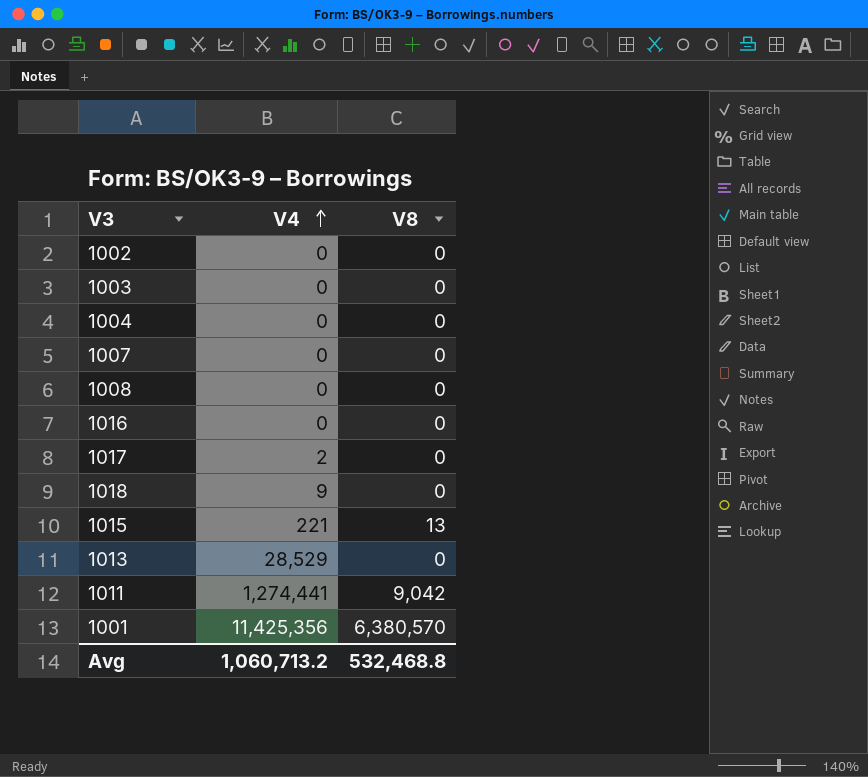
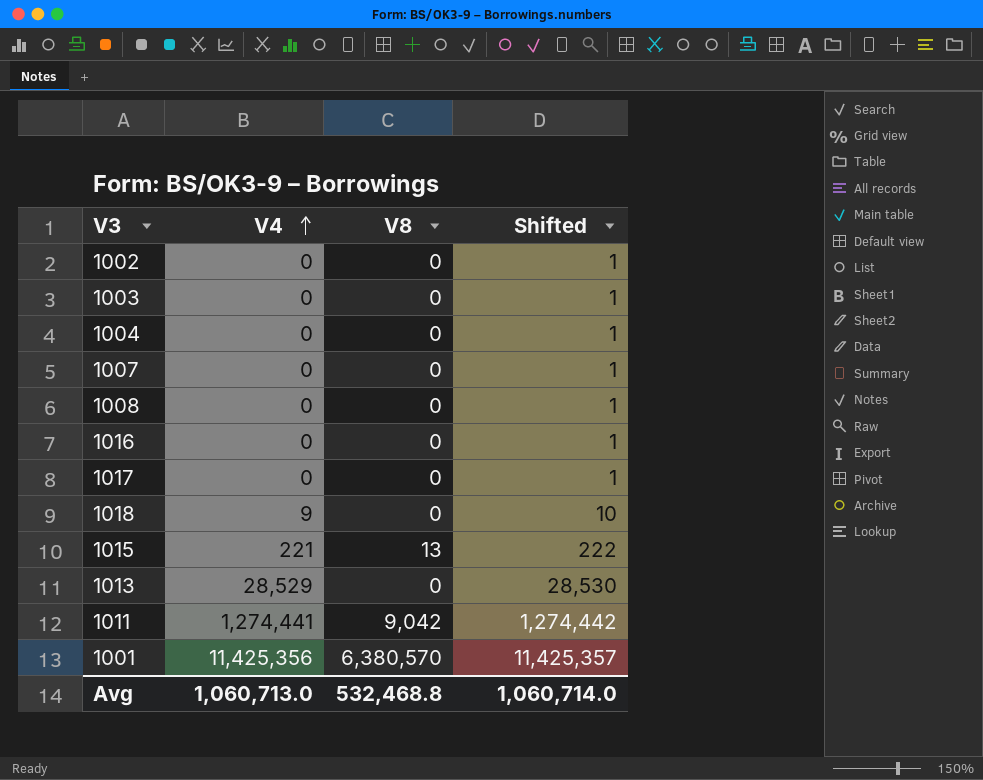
column Shifted | formula: none -> [V4] + 1
1017 | V4: 2 -> 0
Avg | V4: 1,060,713.2 -> 1,060,713.0

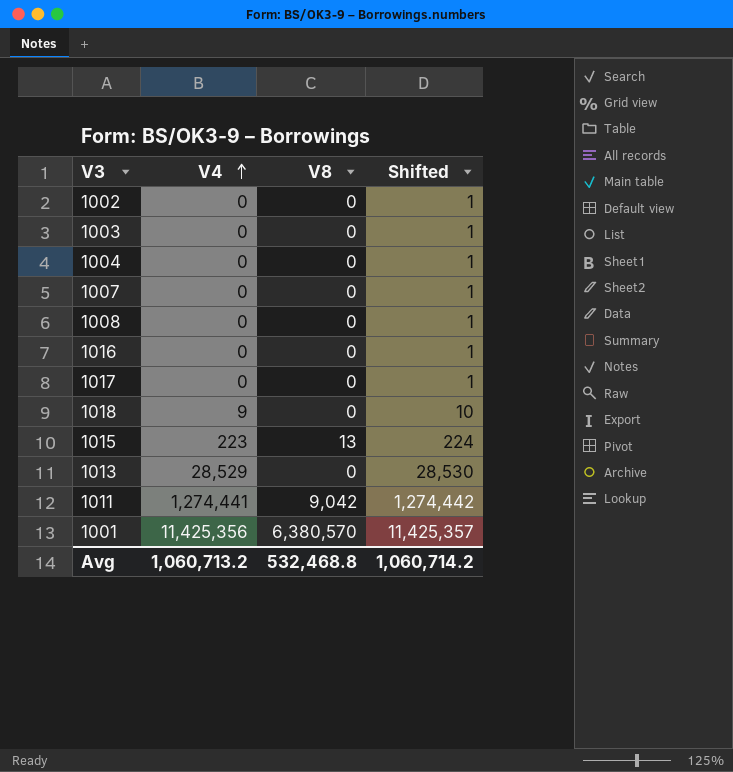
1015 | V4: 221 -> 223
1015 | Shifted: 222 -> 224
Avg | V4: 1,060,713.0 -> 1,060,713.2
Avg | Shifted: 1,060,714.0 -> 1,060,714.2

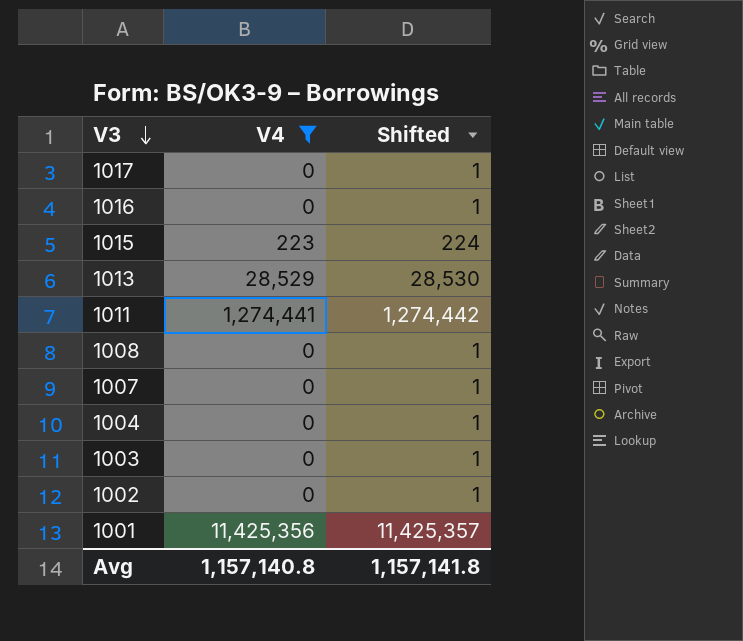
filter: none -> V4 != 9
row order: V4 ascending -> V3 descending
column V8 | position: 3 -> none
Avg | V4: 1,060,713.2 -> 1,157,140.8
Avg | Shifted: 1,060,714.2 -> 1,157,141.8

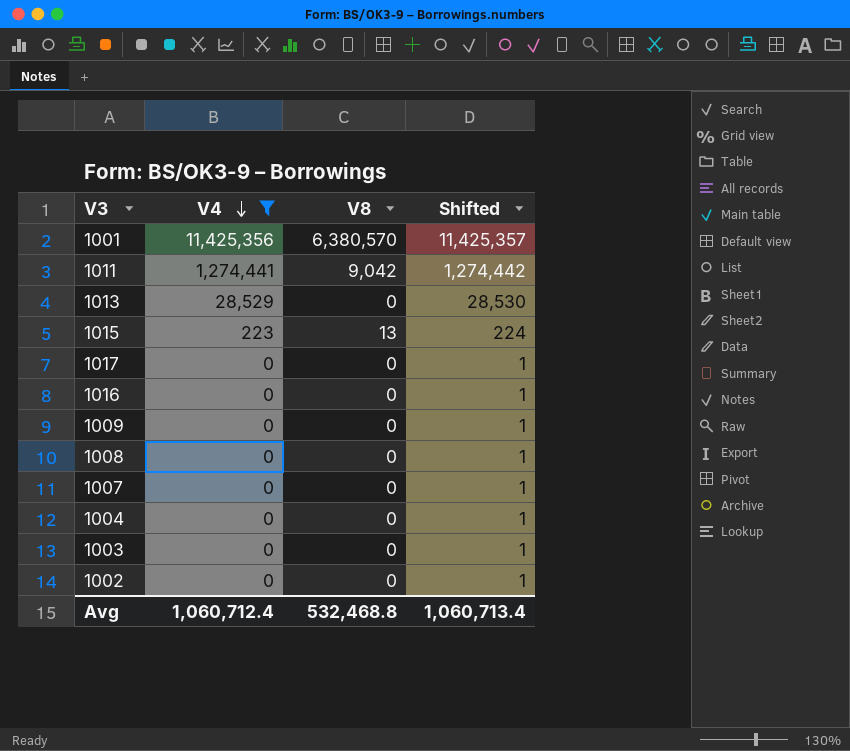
row order: V3 descending -> V4 descending
column V8 | position: none -> 3
row 1009: none -> 0 | 0 | 1
Avg | V4: 1,157,140.8 -> 1,060,712.4
Avg | Shifted: 1,157,141.8 -> 1,060,713.4

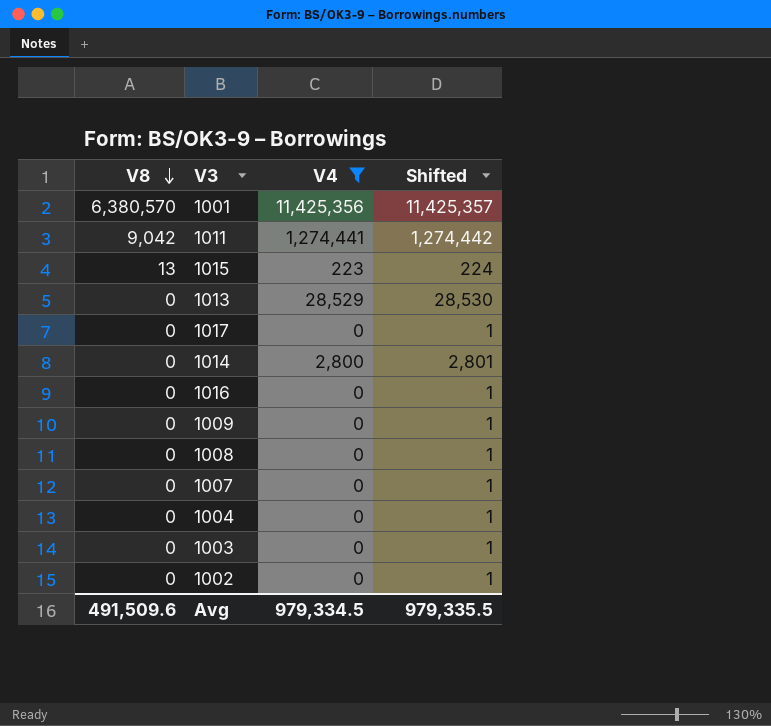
row order: V4 descending -> V8 descending
column V8 | position: 3 -> 1
row 1014: none -> 0 | 2,800 | 2,801
Avg | V8: 532,468.8 -> 491,509.6
Avg | V4: 1,060,712.4 -> 979,334.5
Avg | Shifted: 1,060,713.4 -> 979,335.5

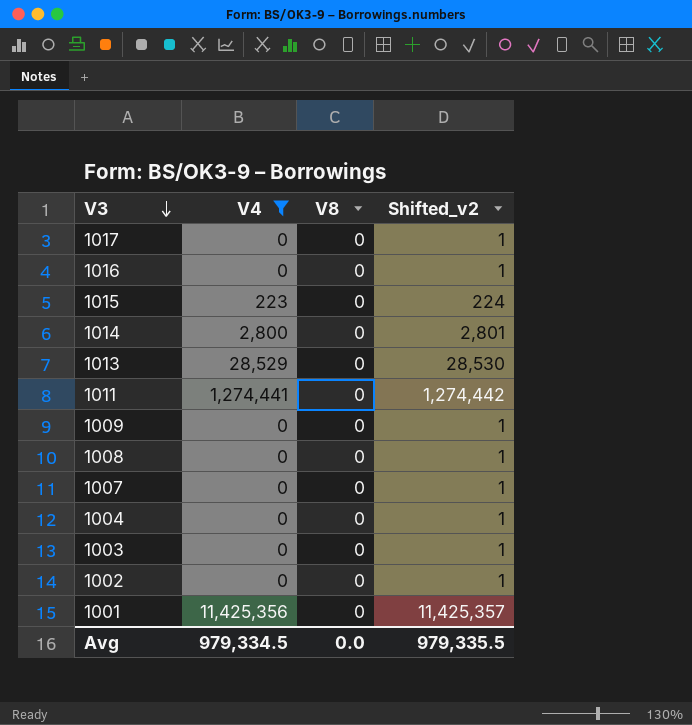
row order: V8 descending -> V3 descending
column V8 | position: 1 -> 3
column name: Shifted -> Shifted_v2
1015 | V8: 13 -> 0
1011 | V8: 9,042 -> 0
1001 | V8: 6,380,570 -> 0
Avg | V8: 491,509.6 -> 0.0

